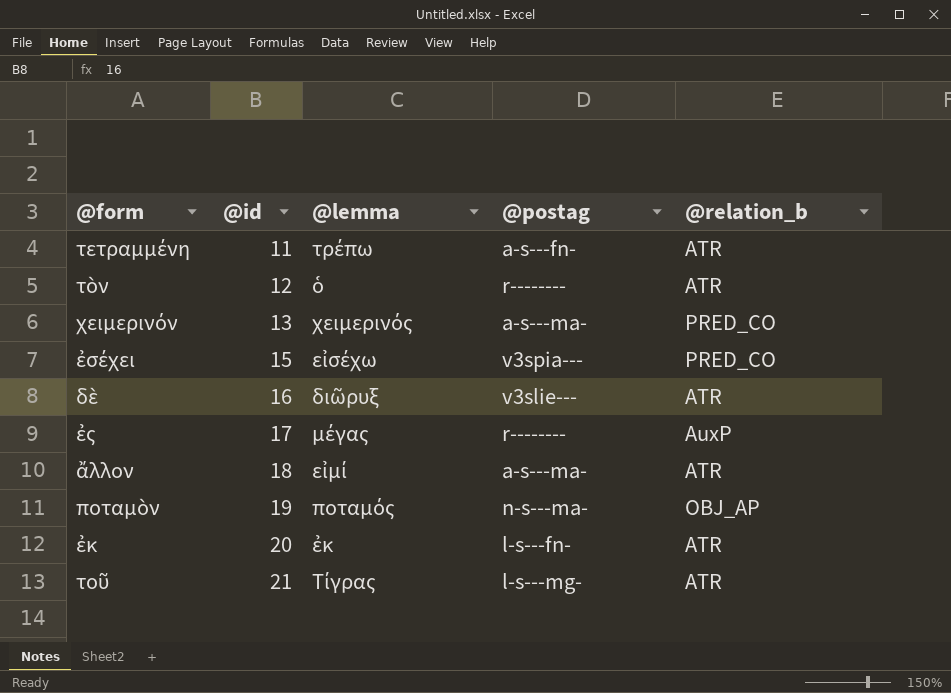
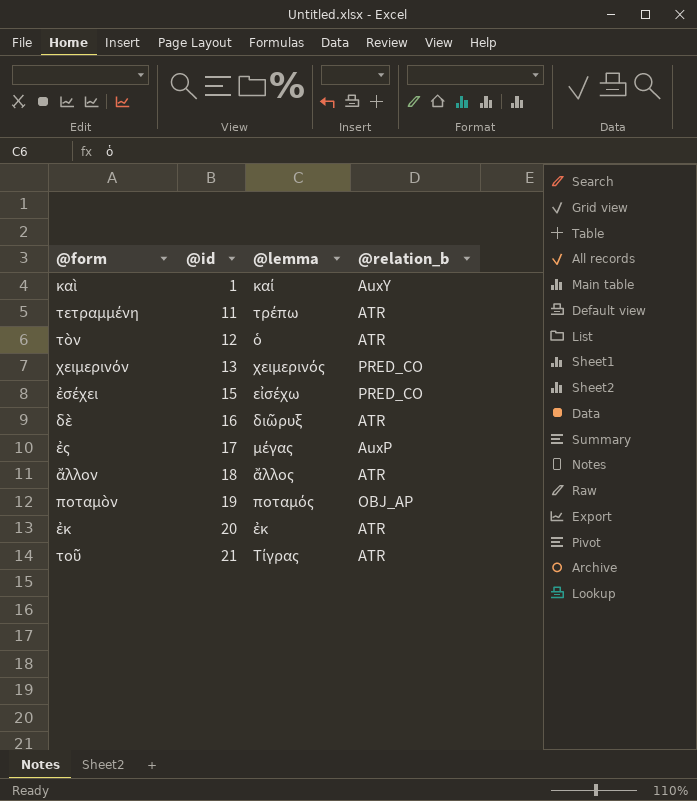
column @postag | position: 4 -> none
row καὶ: none -> 1 | καί | AuxY
ἄλλον | @lemma: εἰμί -> ἄλλος

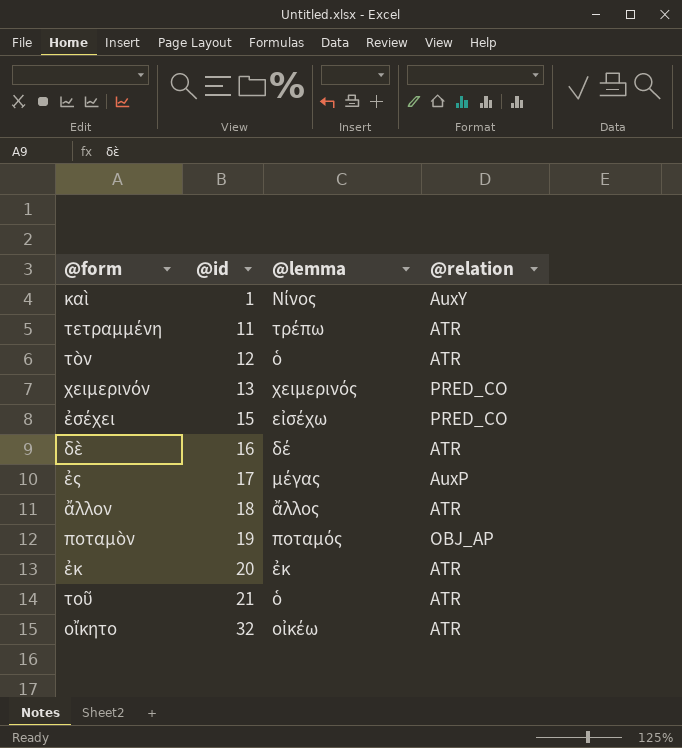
column name: @relation_b -> @relation
καὶ | @lemma: καί -> Νίνος
δὲ | @lemma: διῶρυξ -> δέ
τοῦ | @lemma: Τίγρας -> ὁ
row οἴκητο: none -> 32 | οἰκέω | ATR

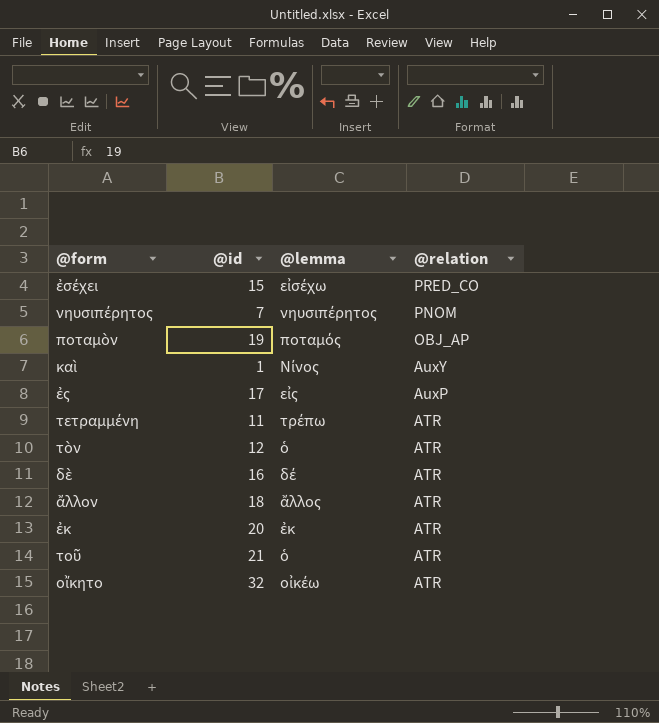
row order: @id ascending -> @relation descending
row χειμερινόν: 13 | χειμερινός | PRED_CO -> none
row νηυσιπέρητος: none -> 7 | νηυσιπέρητος | PNOM
ἐς | @lemma: μέγας -> εἰς

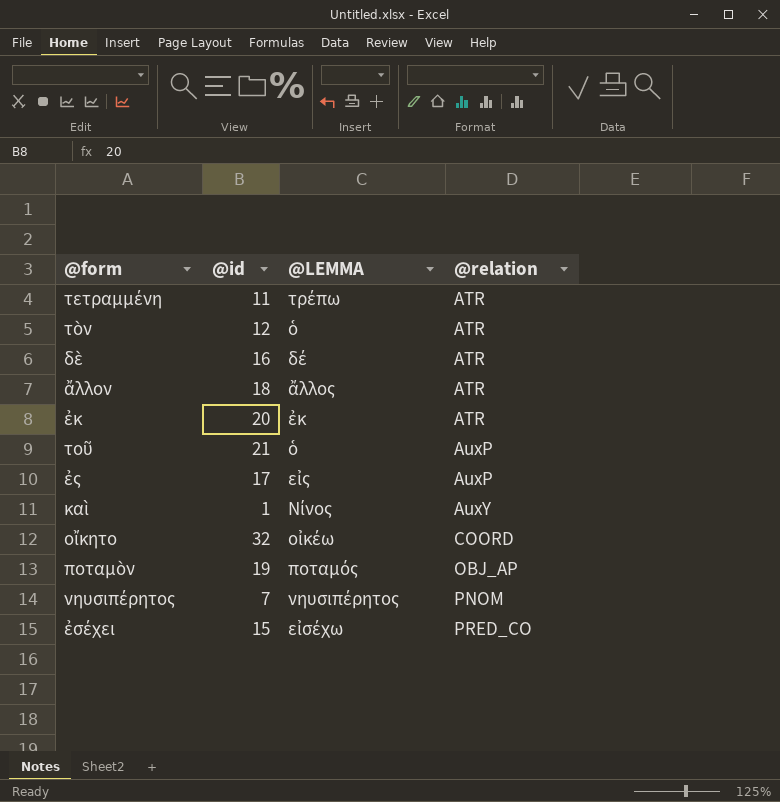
row order: @relation descending -> @relation ascending
column name: @lemma -> @LEMMA
τοῦ | @relation: ATR -> AuxP
οἴκητο | @relation: ATR -> COORD

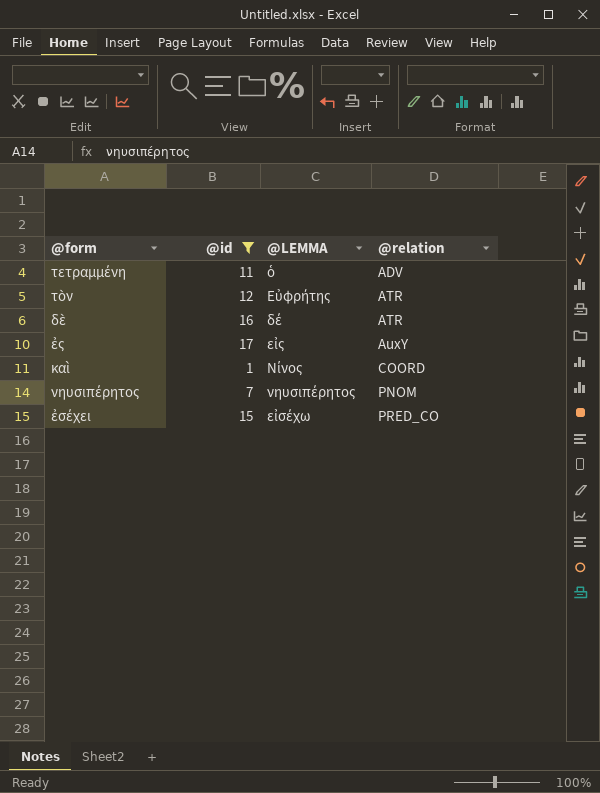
filter: none -> @id <= 17
τετραμμένη | @LEMMA: τρέπω -> ὁ
τετραμμένη | @relation: ATR -> ADV
τὸν | @LEMMA: ὁ -> Εὐφρήτης
ἐς | @relation: AuxP -> AuxY
καὶ | @relation: AuxY -> COORD

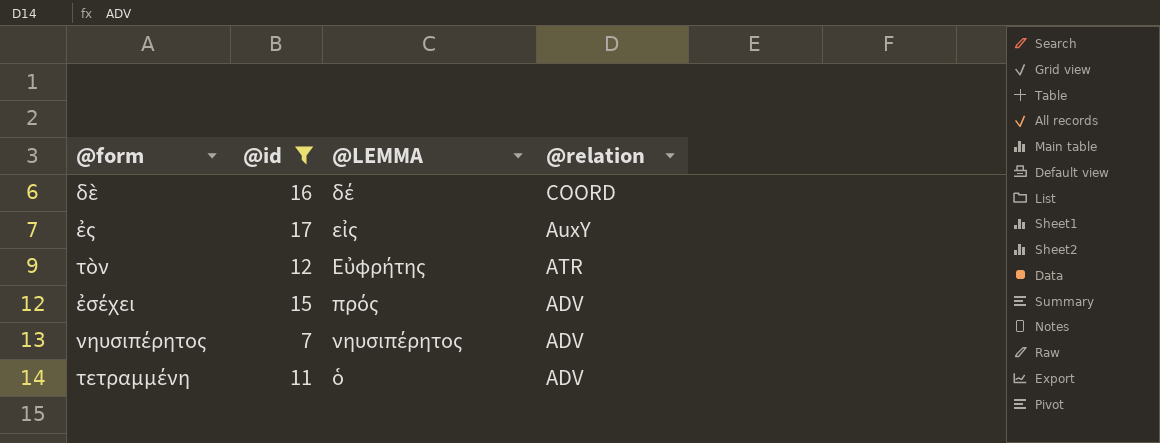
row order: @relation ascending -> @relation descending
row καὶ: 1 | Νίνος | COORD -> none
δὲ | @relation: ATR -> COORD
ἐσέχει | @LEMMA: εἰσέχω -> πρός
ἐσέχει | @relation: PRED_CO -> ADV
νηυσιπέρητος | @relation: PNOM -> ADV

